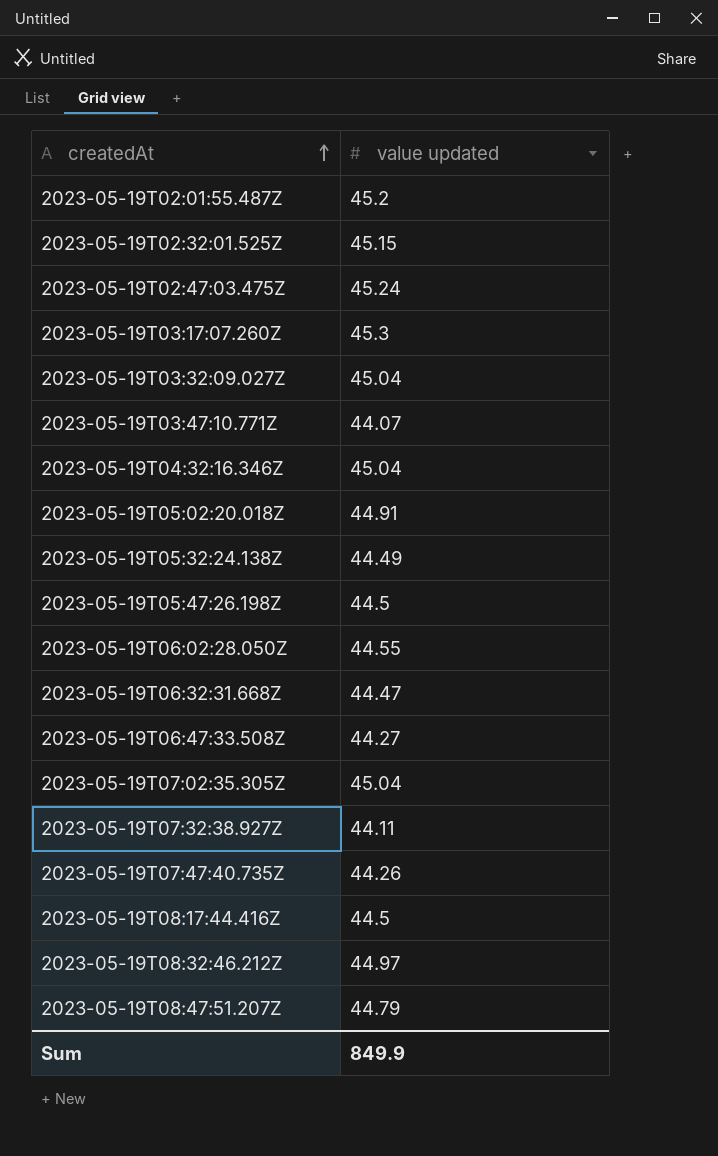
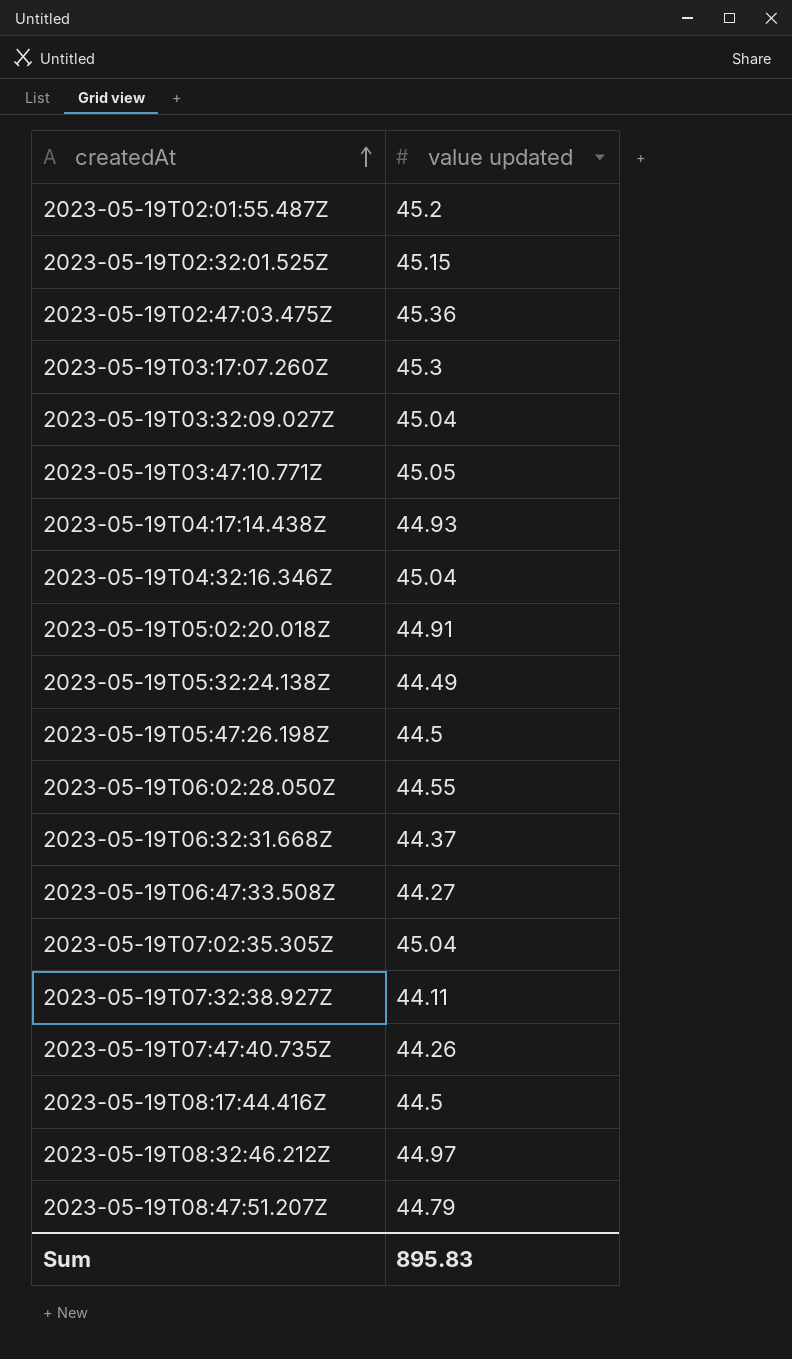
2023-05-19T02:47:03.475Z | value updated: 45.24 -> 45.36
2023-05-19T03:47:10.771Z | value updated: 44.07 -> 45.05
row 2023-05-19T04:17:14.438Z: none -> 44.93
2023-05-19T06:32:31.668Z | value updated: 44.47 -> 44.37
Sum | value updated: 849.9 -> 895.83

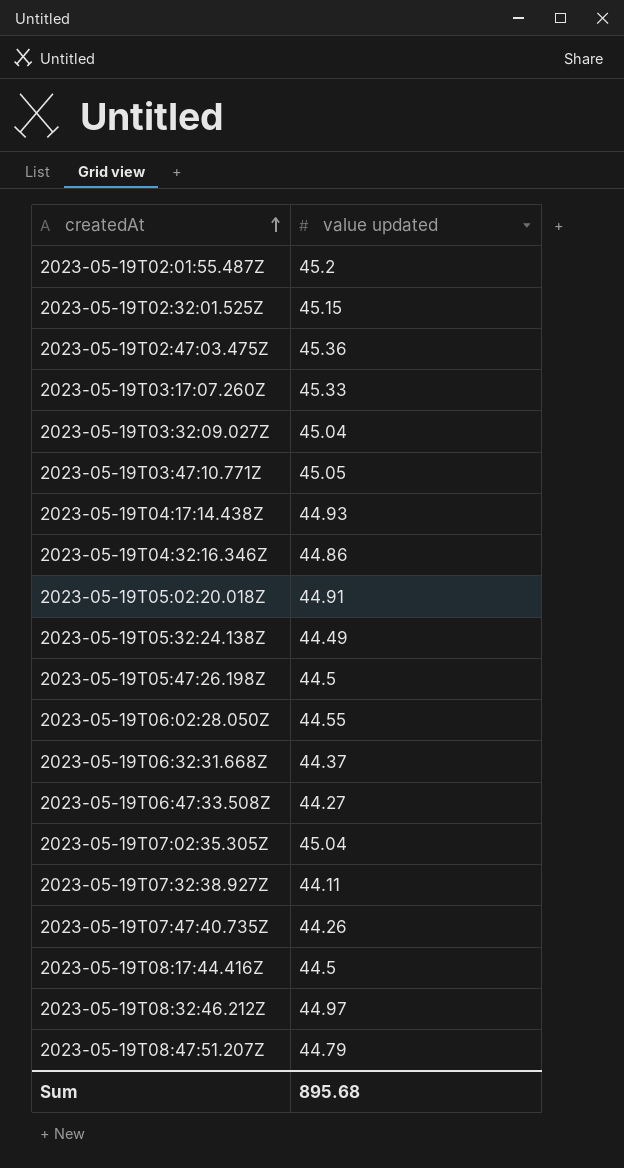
2023-05-19T03:17:07.260Z | value updated: 45.3 -> 45.33
2023-05-19T04:32:16.346Z | value updated: 45.04 -> 44.86
Sum | value updated: 895.83 -> 895.68

